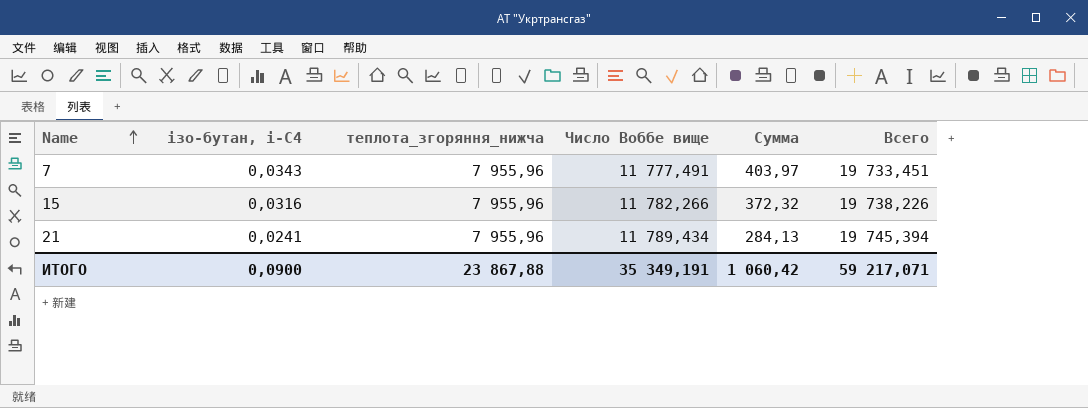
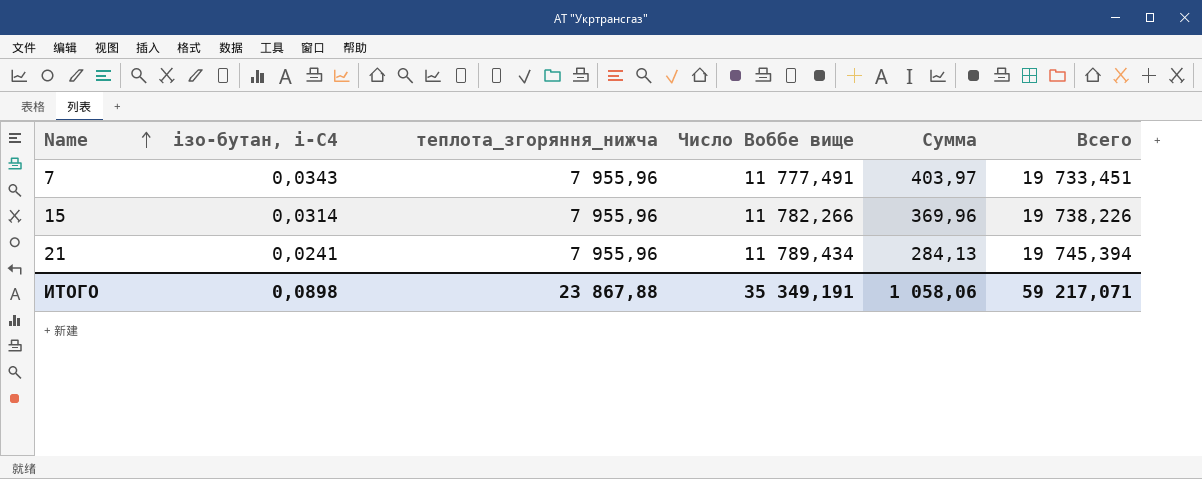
15 | ізо-бутан, і-С4: 0,0316 -> 0,0314
15 | Сумма: 372,32 -> 369,96
ИТОГО | ізо-бутан, і-С4: 0,0900 -> 0,0898
ИТОГО | Сумма: 1 060,42 -> 1 058,06

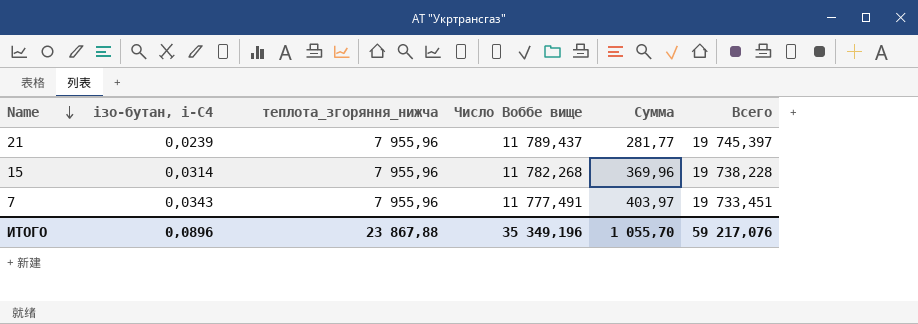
row order: Name ascending -> Name descending
21 | ізо-бутан, і-С4: 0,0241 -> 0,0239
21 | Число Воббе вище: 11 789,434 -> 11 789,437
21 | Сумма: 284,13 -> 281,77
21 | Всего: 19 745,394 -> 19 745,397
15 | Число Воббе вище: 11 782,266 -> 11 782,268
15 | Всего: 19 738,226 -> 19 738,228
ИТОГО | ізо-бутан, і-С4: 0,0898 -> 0,0896
ИТОГО | Число Воббе вище: 35 349,191 -> 35 349,196
ИТОГО | Сумма: 1 058,06 -> 1 055,70
ИТОГО | Всего: 59 217,071 -> 59 217,076

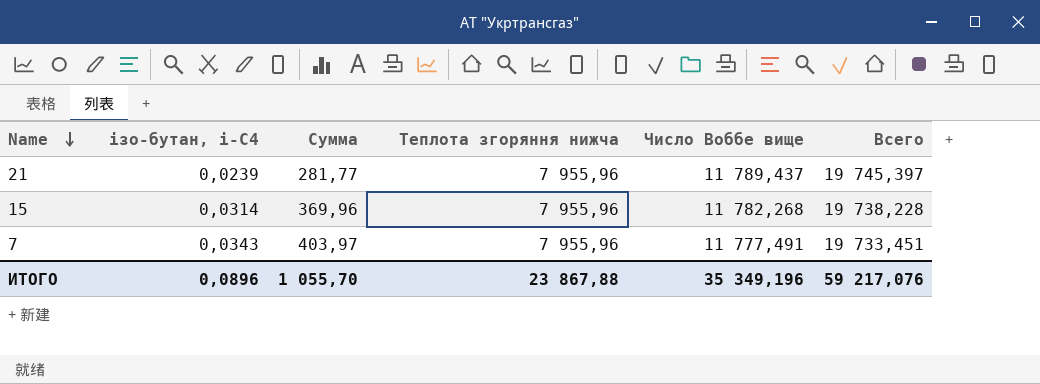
column Сумма | position: 5 -> 3
column name: теплота_згоряння_нижча -> Теплота згоряння нижча

